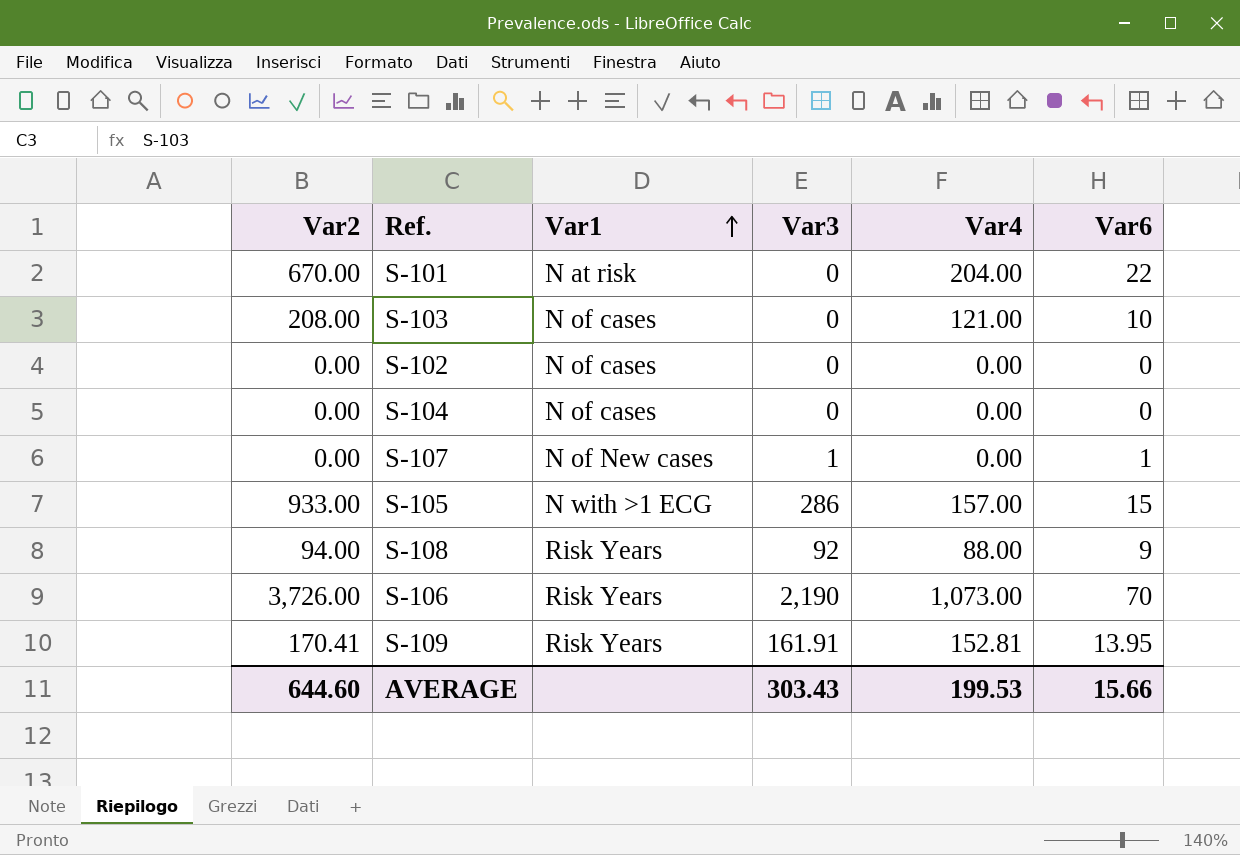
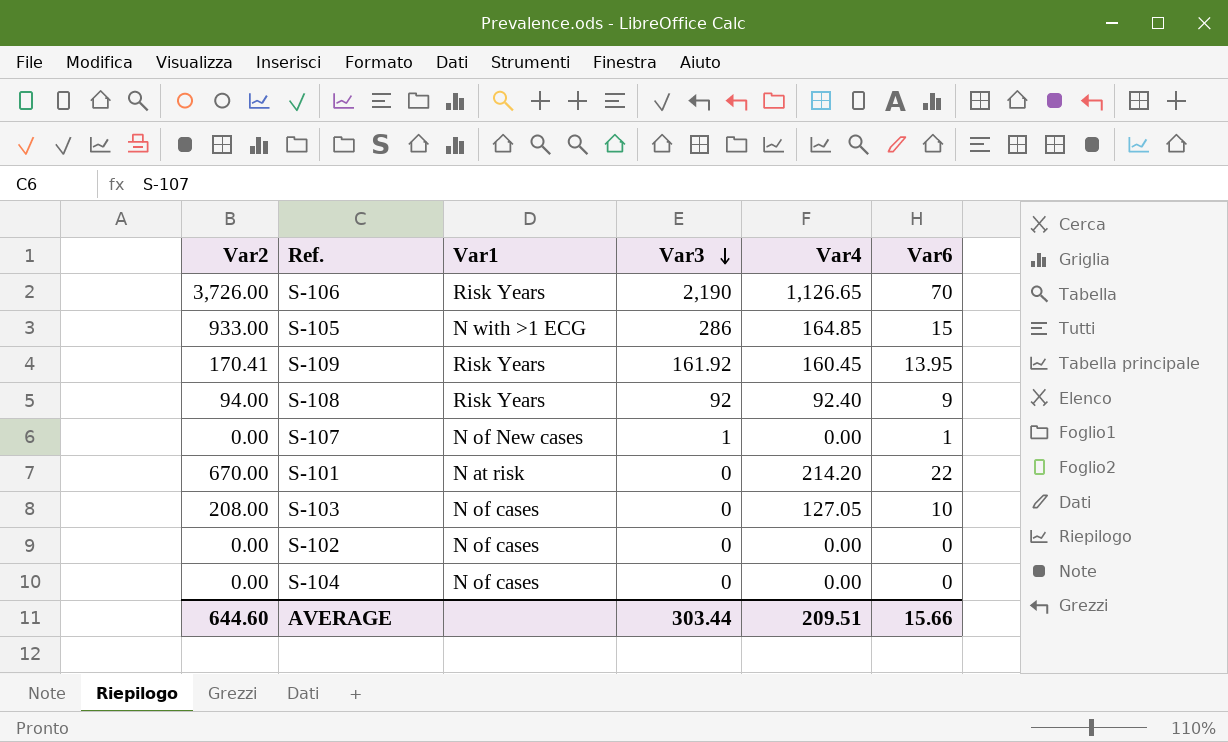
row order: Var1 ascending -> Var3 descending
S-106 | Var4: 1,073.00 -> 1,126.65
S-105 | Var4: 157.00 -> 164.85
S-109 | Var3: 161.91 -> 161.92
S-109 | Var4: 152.81 -> 160.45
S-108 | Var4: 88.00 -> 92.40
S-101 | Var4: 204.00 -> 214.20
S-103 | Var4: 121.00 -> 127.05
AVERAGE | Var3: 303.43 -> 303.44
AVERAGE | Var4: 199.53 -> 209.51

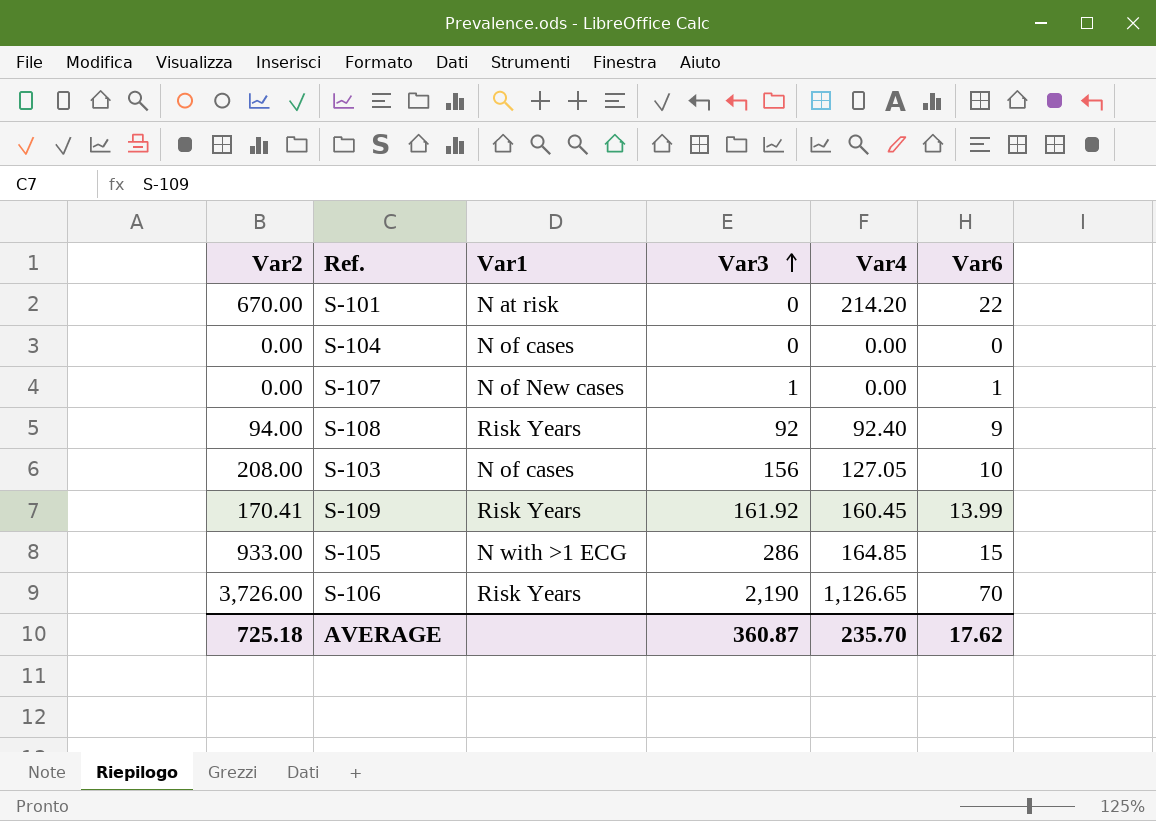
row order: Var3 descending -> Var3 ascending
row S-102: 0.00 | N of cases | 0 | 0.00 | 0 -> none
S-103 | Var3: 0 -> 156
S-109 | Var6: 13.95 -> 13.99
AVERAGE | Var2: 644.60 -> 725.18
AVERAGE | Var3: 303.44 -> 360.87
AVERAGE | Var4: 209.51 -> 235.70
AVERAGE | Var6: 15.66 -> 17.62

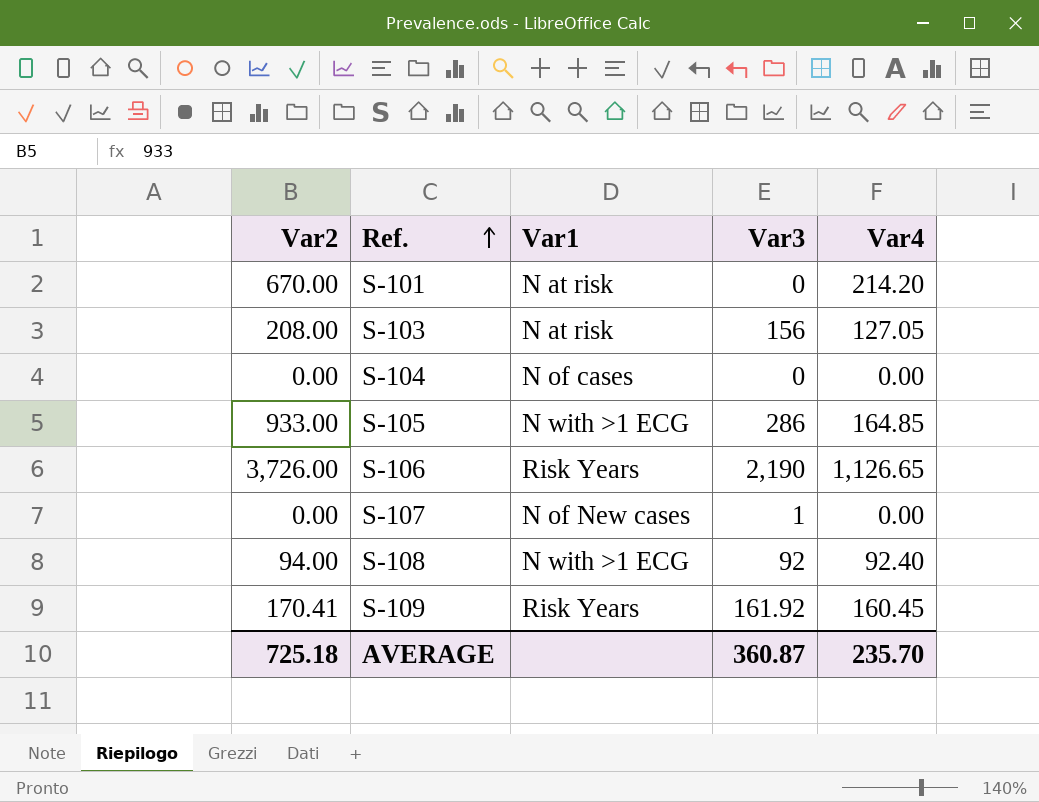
row order: Var3 ascending -> Ref. ascending
column Var6 | position: 6 -> none
S-103 | Var1: N of cases -> N at risk
S-108 | Var1: Risk Years -> N with >1 ECG

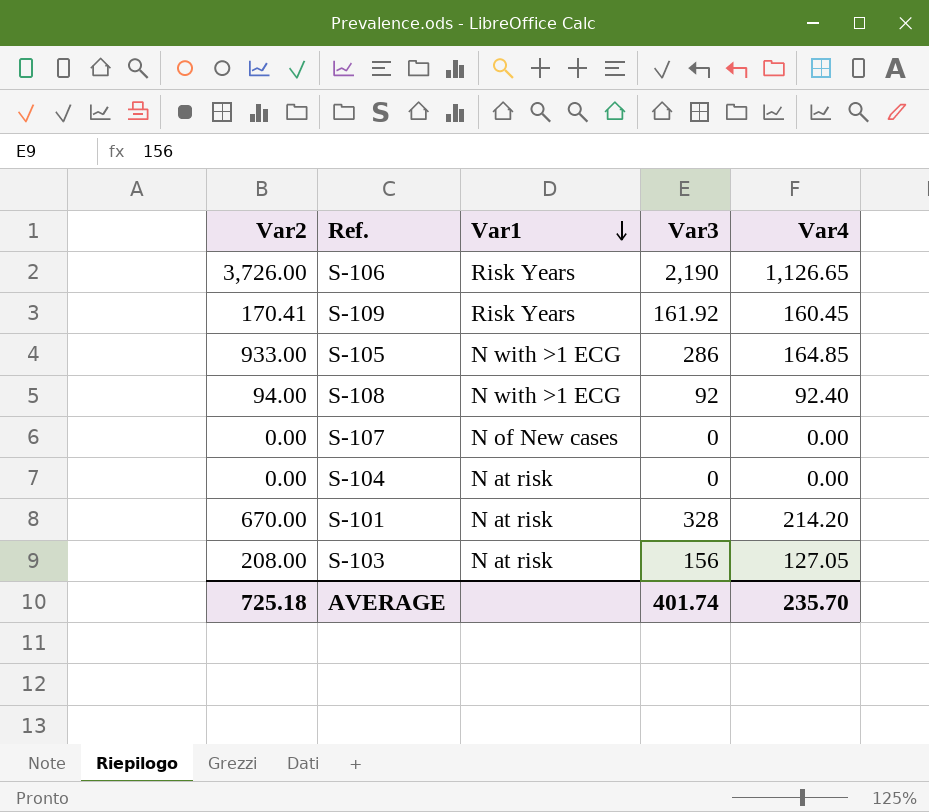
row order: Ref. ascending -> Var1 descending
S-107 | Var3: 1 -> 0
S-104 | Var1: N of cases -> N at risk
S-101 | Var3: 0 -> 328
AVERAGE | Var3: 360.87 -> 401.74

